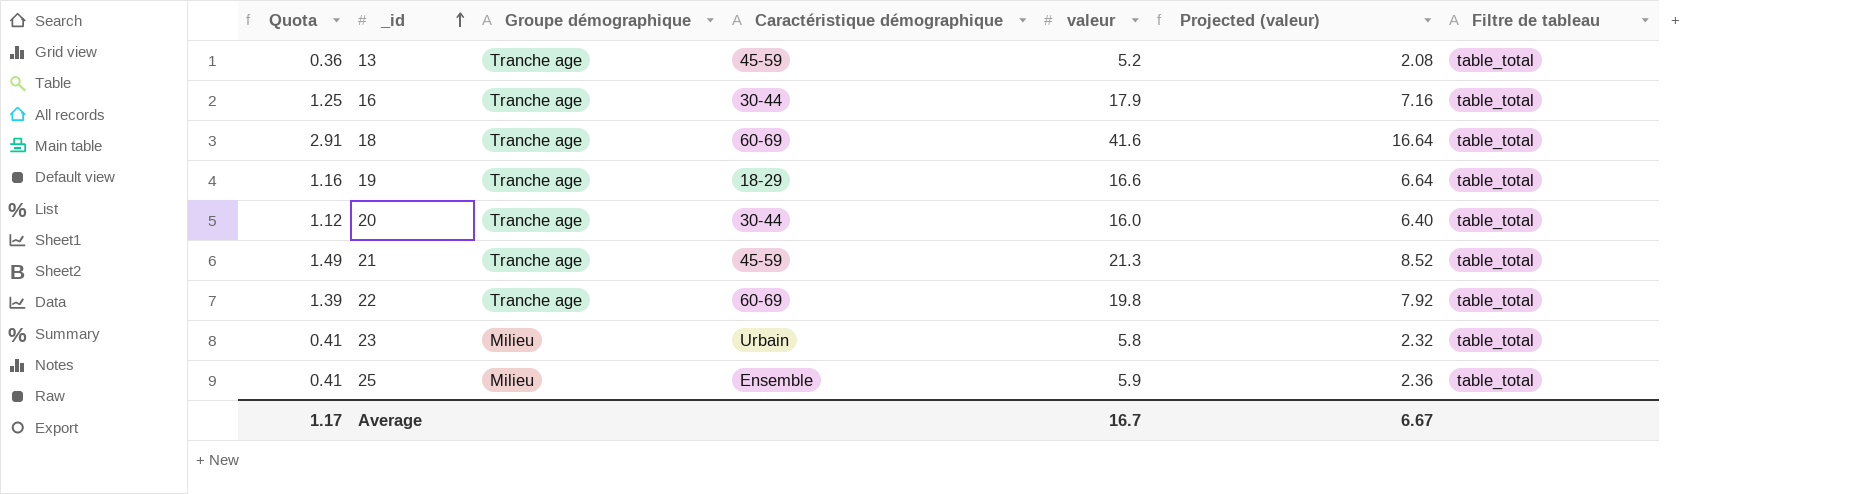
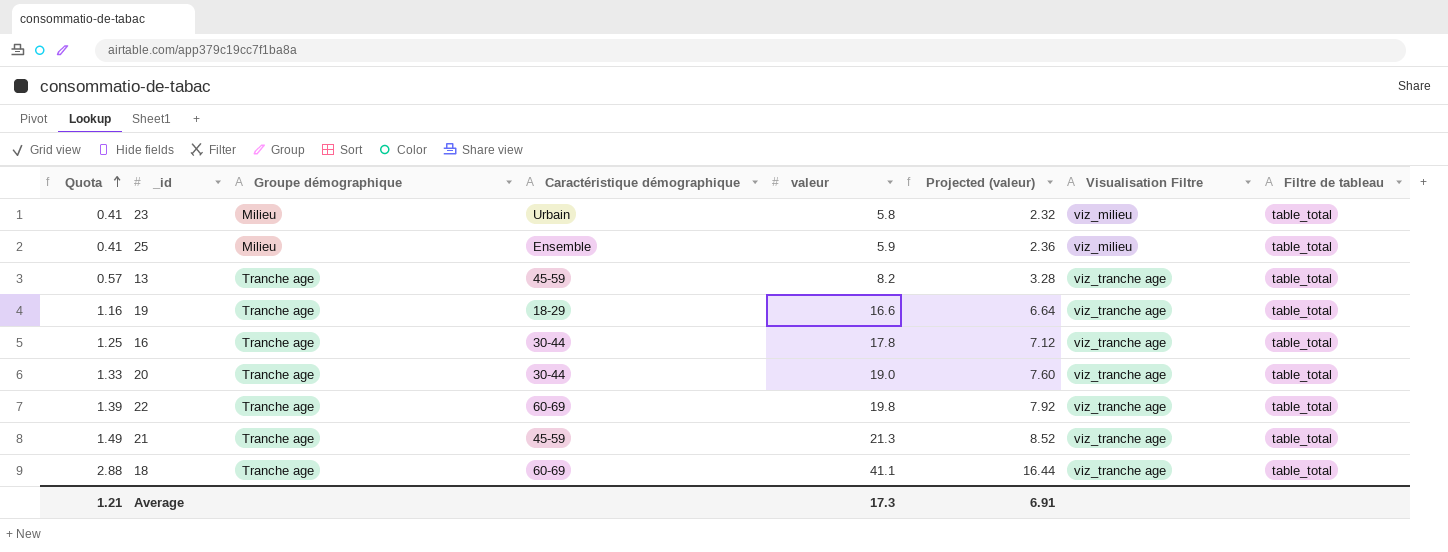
row order: _id ascending -> Quota ascending
column Visualisation Filtre | position: none -> 7
13 | Quota: 0.36 -> 0.57
13 | valeur: 5.2 -> 8.2
13 | Projected (valeur): 2.08 -> 3.28
16 | valeur: 17.9 -> 17.8
16 | Projected (valeur): 7.16 -> 7.12
20 | Quota: 1.12 -> 1.33
20 | valeur: 16.0 -> 19.0
20 | Projected (valeur): 6.40 -> 7.60
18 | Quota: 2.91 -> 2.88
18 | valeur: 41.6 -> 41.1
18 | Projected (valeur): 16.64 -> 16.44
Average | Quota: 1.17 -> 1.21
Average | valeur: 16.7 -> 17.3
Average | Projected (valeur): 6.67 -> 6.91

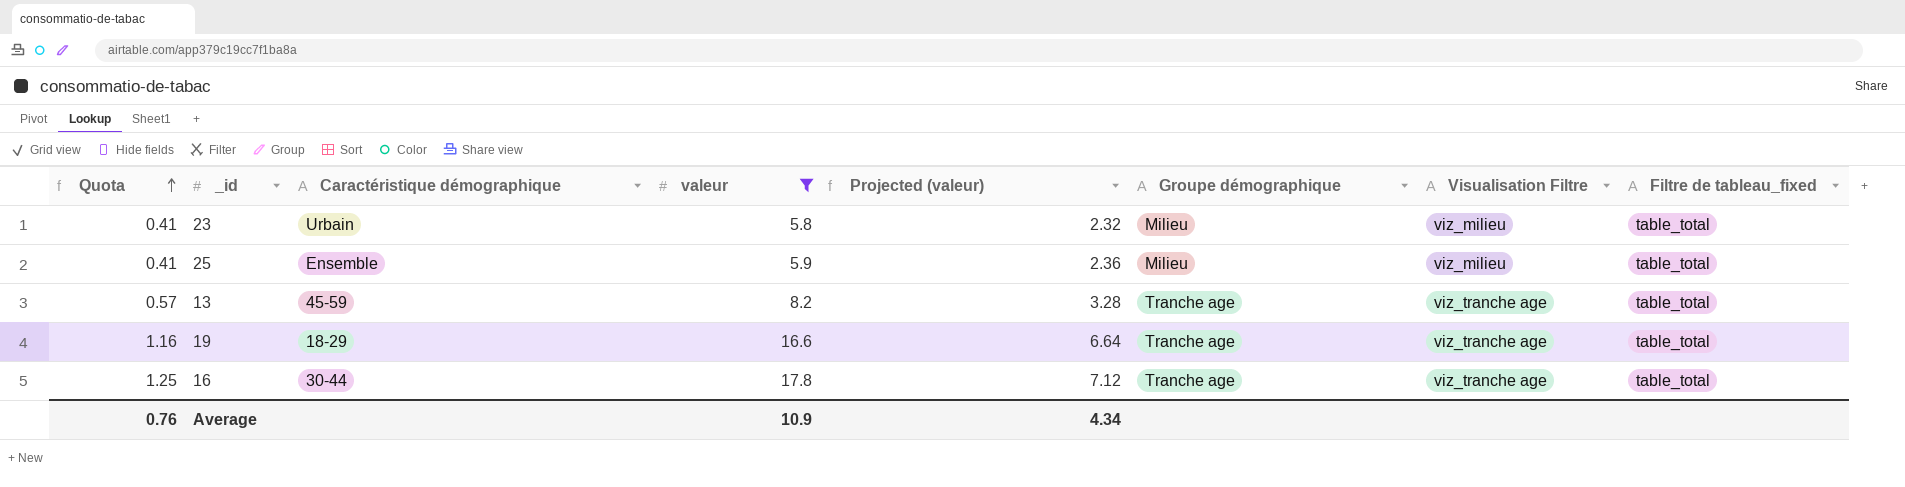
filter: none -> valeur <= 17.8
column Groupe démographique | position: 3 -> 6
column name: Filtre de tableau -> Filtre de tableau_fixed
Average | Quota: 1.21 -> 0.76
Average | valeur: 17.3 -> 10.9
Average | Projected (valeur): 6.91 -> 4.34

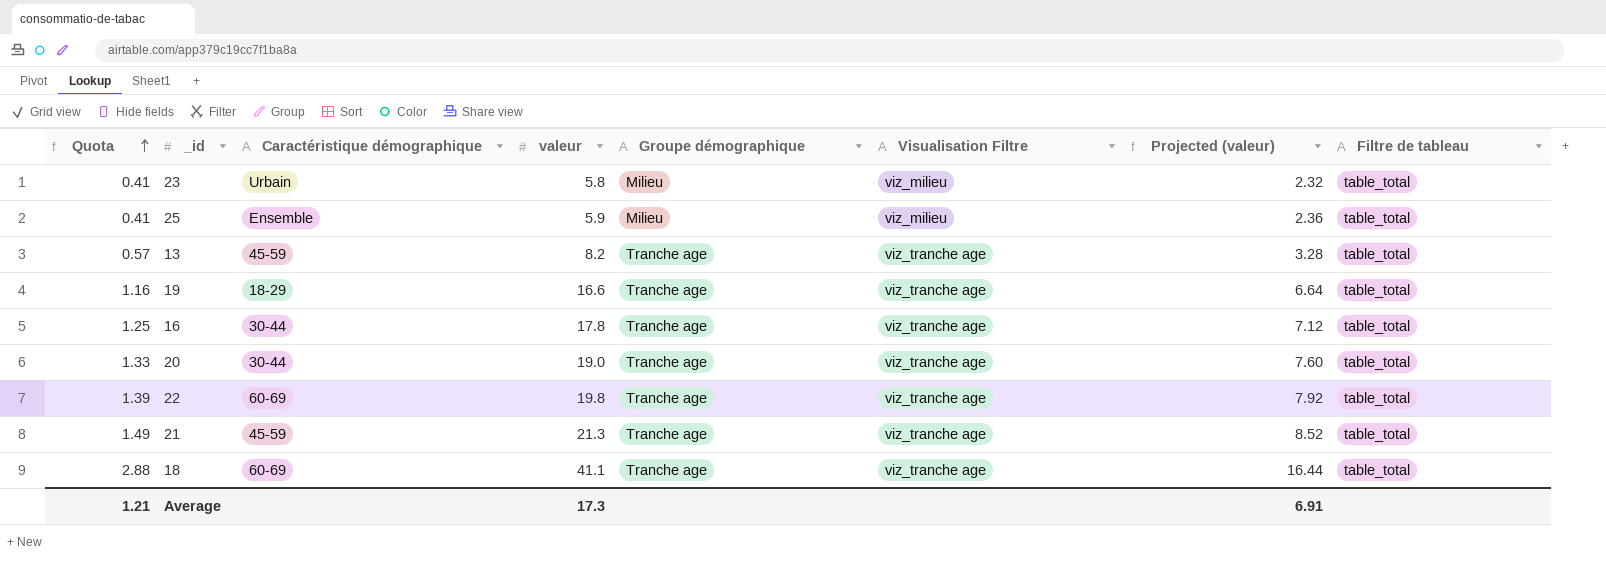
filter: valeur <= 17.8 -> none
column Projected (valeur) | position: 5 -> 7
column name: Filtre de tableau_fixed -> Filtre de tableau
Average | Quota: 0.76 -> 1.21
Average | valeur: 10.9 -> 17.3
Average | Projected (valeur): 4.34 -> 6.91

